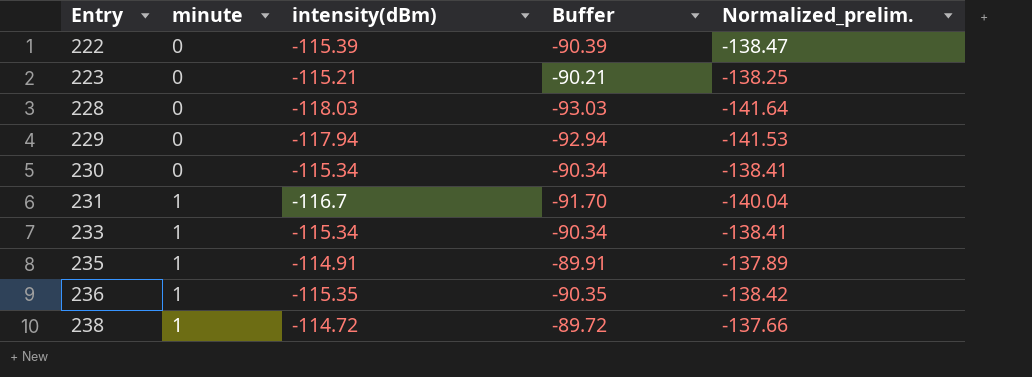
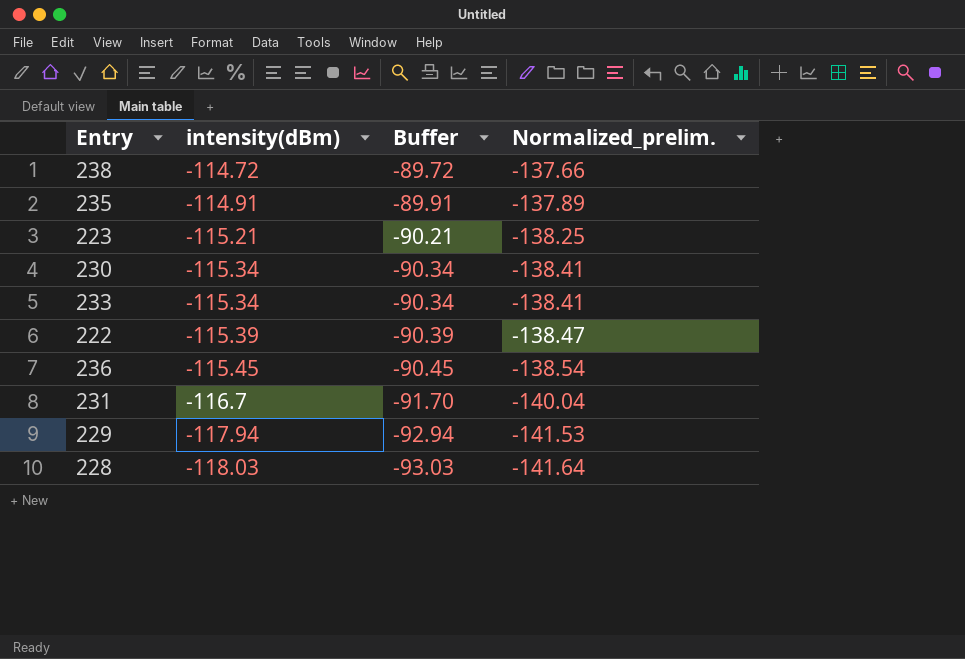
row order: Entry ascending -> intensity(dBm) descending
column minute | position: 2 -> none
236 | intensity(dBm): -115.35 -> -115.45
236 | Buffer: -90.35 -> -90.45
236 | Normalized_prelim.: -138.42 -> -138.54

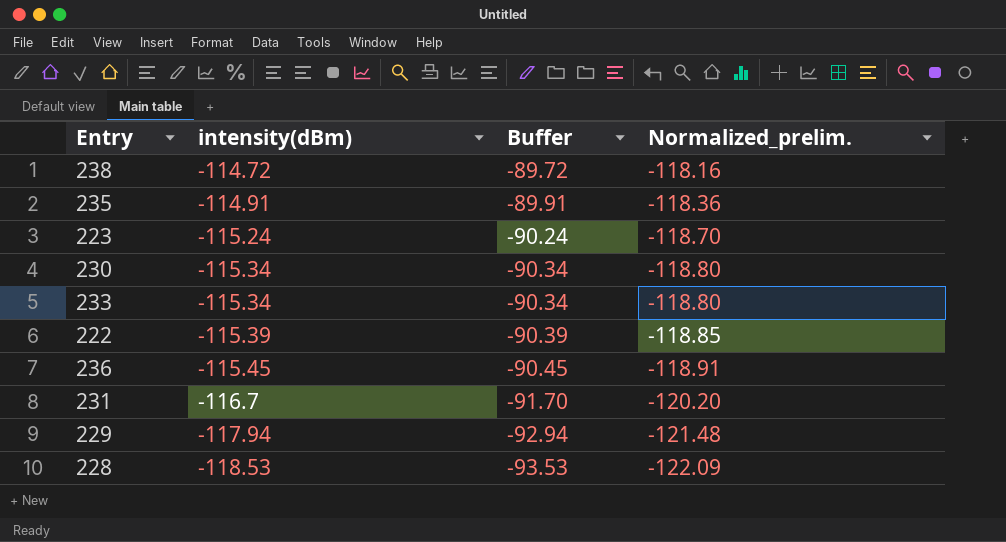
column Normalized_prelim. | formula: [intensity(dBm)] * 1.2 -> [intensity(dBm)] * 1.03
223 | intensity(dBm): -115.21 -> -115.24
223 | Buffer: -90.21 -> -90.24
228 | intensity(dBm): -118.03 -> -118.53
228 | Buffer: -93.03 -> -93.53

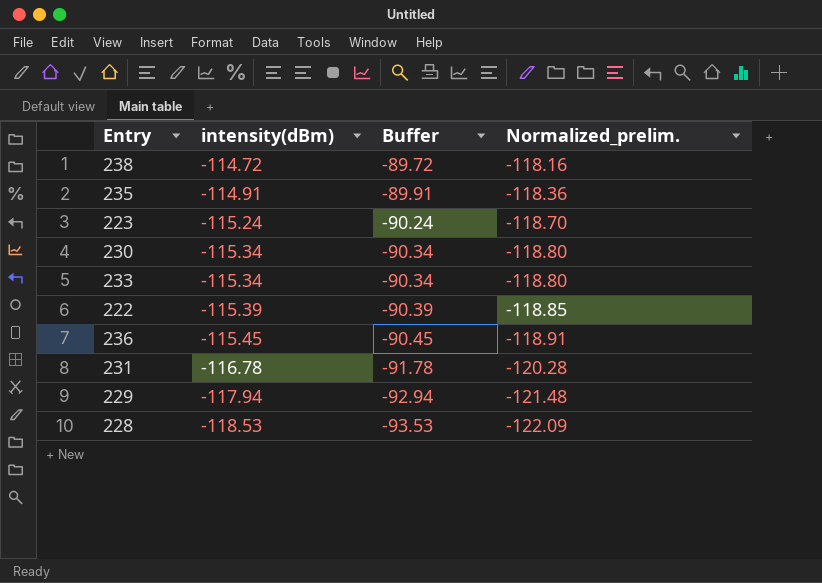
231 | intensity(dBm): -116.7 -> -116.78
231 | Buffer: -91.70 -> -91.78
231 | Normalized_prelim.: -120.20 -> -120.28

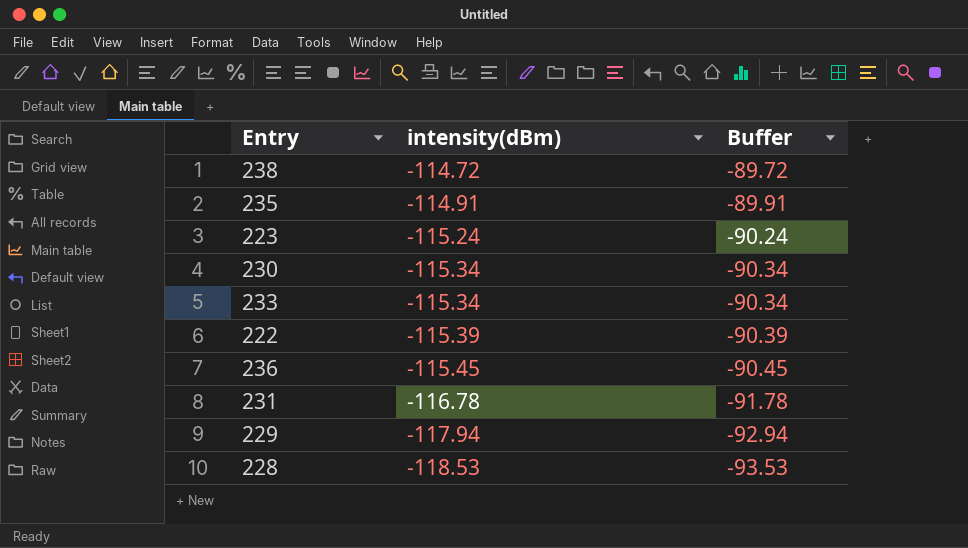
column Normalized_prelim. | formula: [intensity(dBm)] * 1.03 -> none

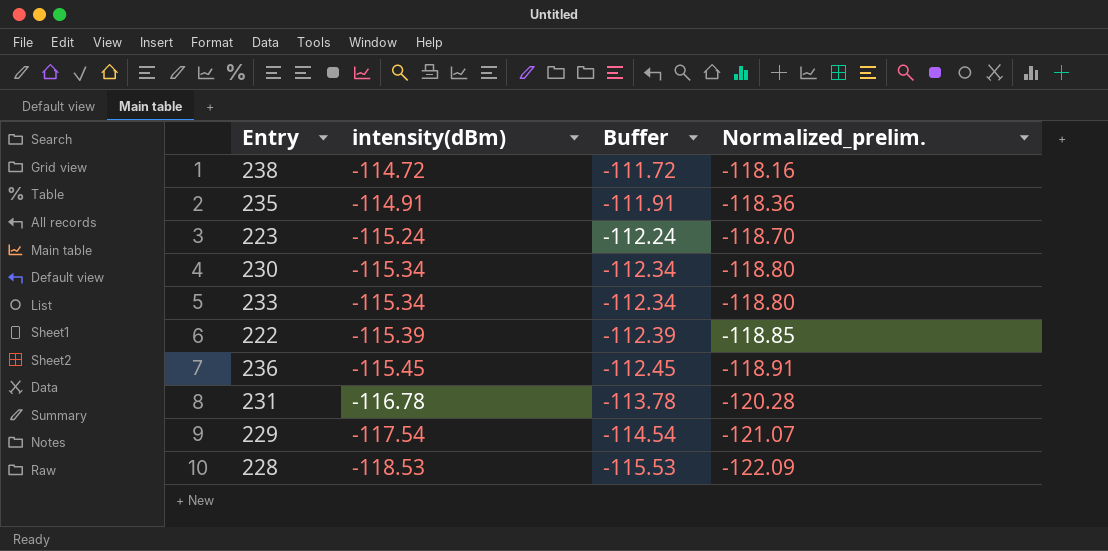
column Buffer | formula: [intensity(dBm)] + 25 -> [intensity(dBm)] + 3
column Normalized_prelim. | formula: none -> [intensity(dBm)] * 1.03
229 | intensity(dBm): -117.94 -> -117.54

